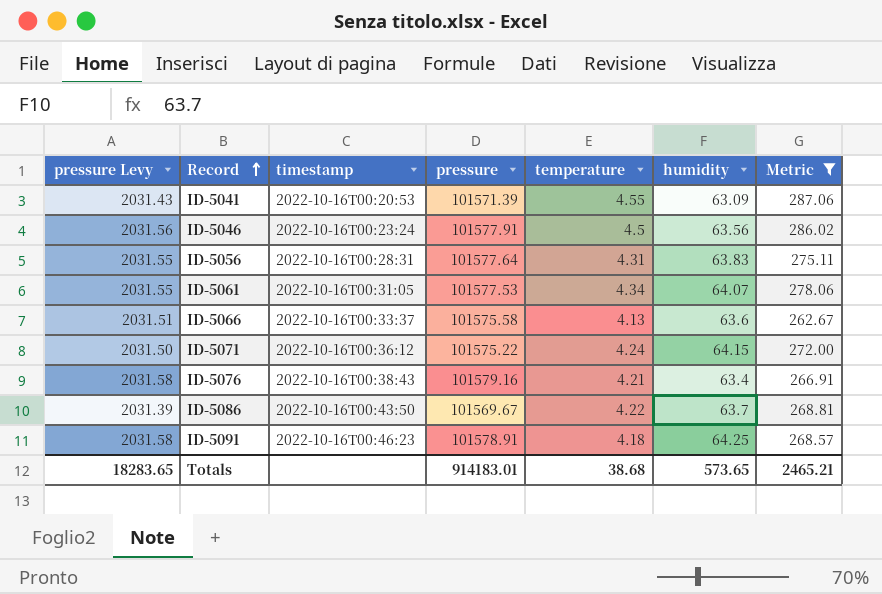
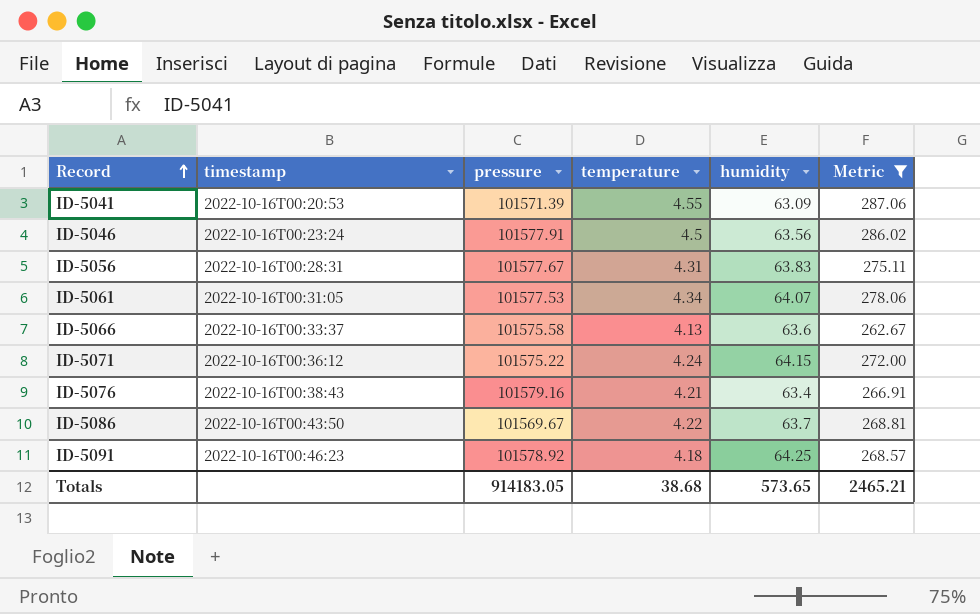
column pressure Levy | formula: [pressure] * 0.02 -> none
ID-5056 | pressure: 101577.64 -> 101577.67
ID-5091 | pressure: 101578.91 -> 101578.92
Totals | pressure: 914183.01 -> 914183.05

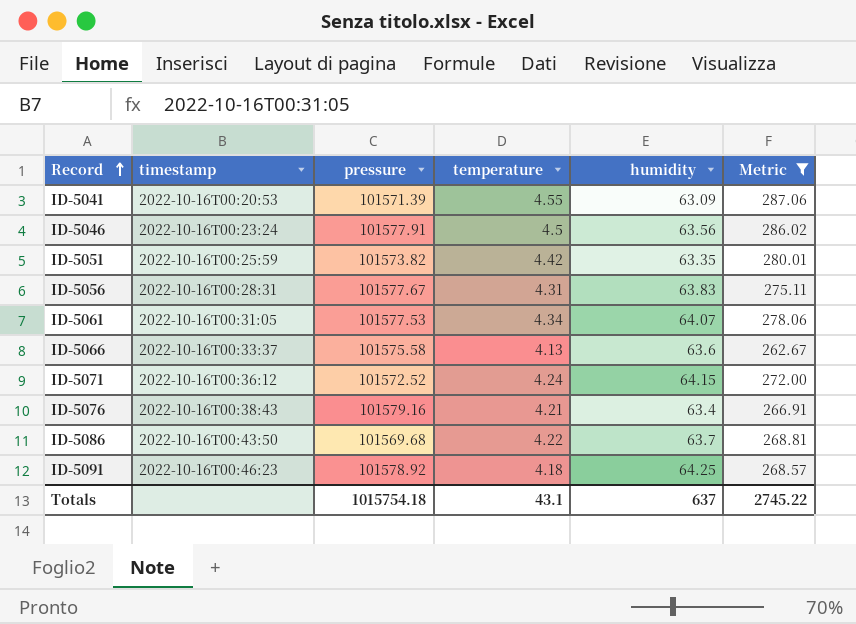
row ID-5051: none -> 2022-10-16T00:25:59 | 101573.82 | 4.42 | 63.35 | 280.01
ID-5071 | pressure: 101575.22 -> 101572.52
ID-5086 | pressure: 101569.67 -> 101569.68
Totals | pressure: 914183.05 -> 1015754.18
Totals | temperature: 38.68 -> 43.1
Totals | humidity: 573.65 -> 637
Totals | Metric: 2465.21 -> 2745.22

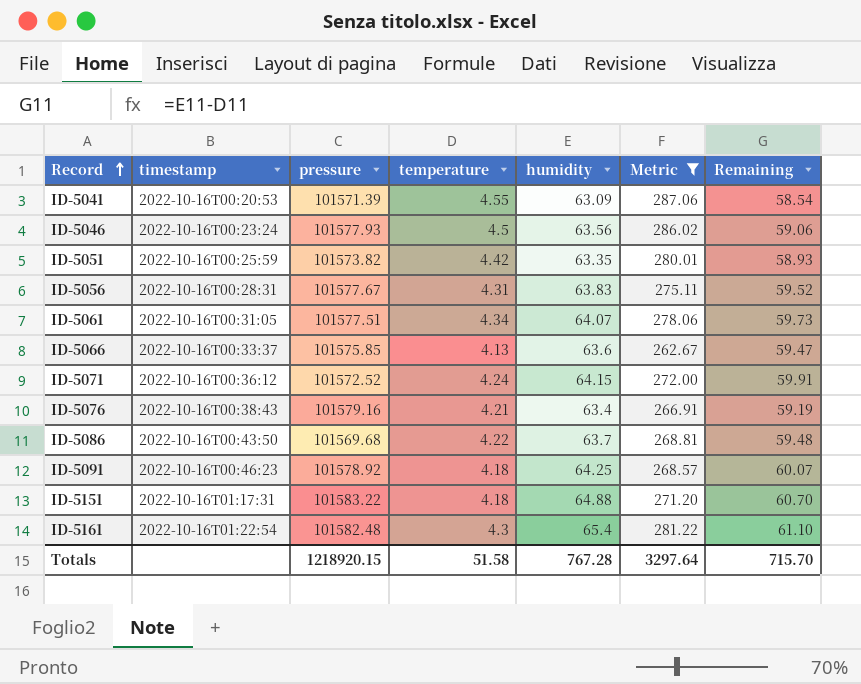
column Remaining | formula: none -> [humidity] - [temperature]
ID-5046 | pressure: 101577.91 -> 101577.93
ID-5061 | pressure: 101577.53 -> 101577.51
ID-5066 | pressure: 101575.58 -> 101575.85
row ID-5151: none -> 2022-10-16T01:17:31 | 101583.22 | 4.18 | 64.88 | 271.20 | 60.70
row ID-5161: none -> 2022-10-16T01:22:54 | 101582.48 | 4.3 | 65.4 | 281.22 | 61.10
Totals | pressure: 1015754.18 -> 1218920.15
Totals | temperature: 43.1 -> 51.58
Totals | humidity: 637 -> 767.28
Totals | Metric: 2745.22 -> 3297.64

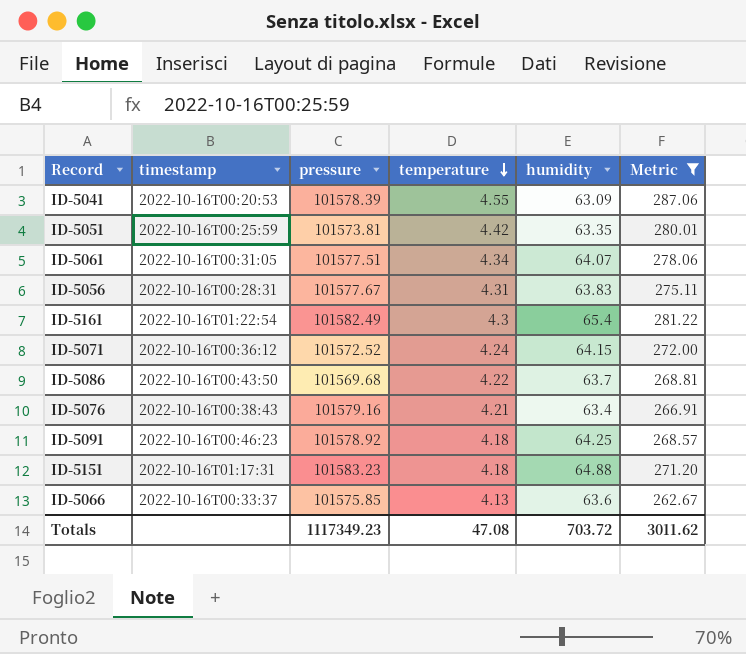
row order: Record ascending -> temperature descending
column Remaining | formula: [humidity] - [temperature] -> none
row ID-5046: 2022-10-16T00:23:24 | 101577.93 | 4.5 | 63.56 | 286.02 | 59.06 -> none
ID-5041 | pressure: 101571.39 -> 101578.39
ID-5051 | pressure: 101573.82 -> 101573.81
ID-5161 | pressure: 101582.48 -> 101582.49
ID-5151 | pressure: 101583.22 -> 101583.23
Totals | pressure: 1218920.15 -> 1117349.23
Totals | temperature: 51.58 -> 47.08
Totals | humidity: 767.28 -> 703.72
Totals | Metric: 3297.64 -> 3011.62

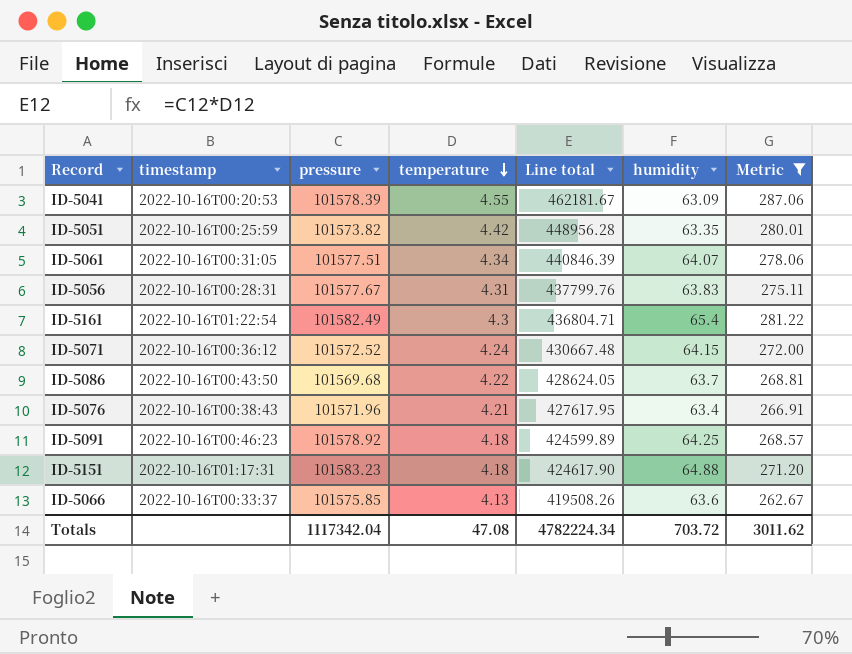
column Line total | formula: none -> [pressure] * [temperature]
ID-5051 | pressure: 101573.81 -> 101573.82
ID-5076 | pressure: 101579.16 -> 101571.96
Totals | pressure: 1117349.23 -> 1117342.04

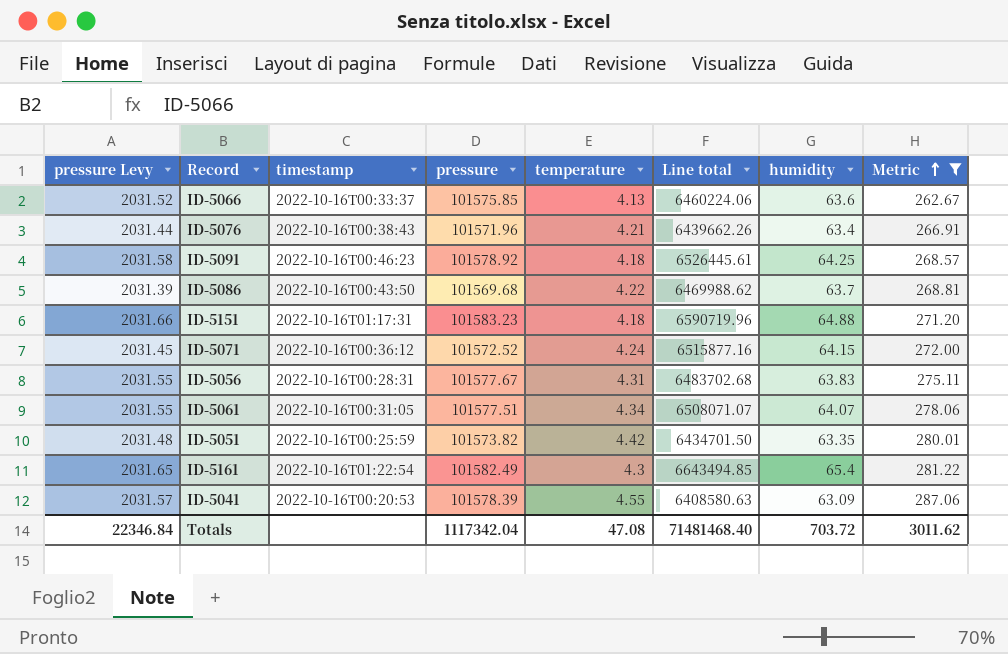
row order: temperature descending -> Metric ascending
column pressure Levy | formula: none -> [pressure] * 0.02
column Line total | formula: [pressure] * [temperature] -> [pressure] * [humidity]
Totals | Line total: 4782224.34 -> 71481468.40

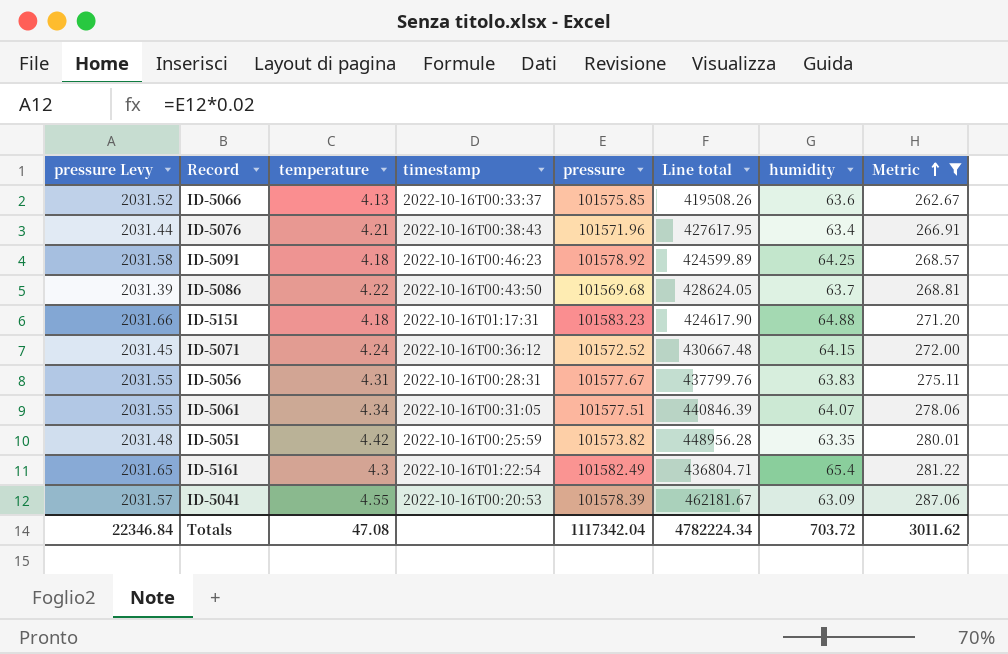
column temperature | position: 5 -> 3
column Line total | formula: [pressure] * [humidity] -> [temperature] * [pressure]
Totals | Line total: 71481468.40 -> 4782224.34

